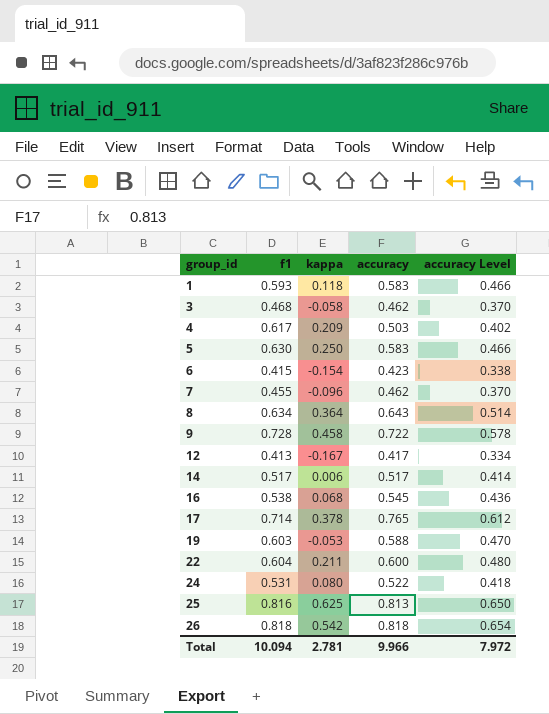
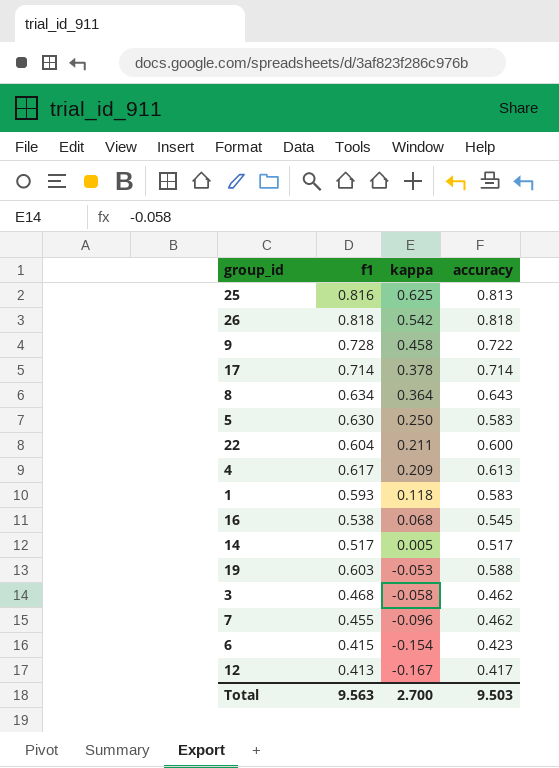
row order: group_id ascending -> kappa descending
column accuracy Level | formula: [accuracy] * 0.8 -> none
row 24: 0.531 | 0.080 | 0.522 | 0.418 -> none
17 | accuracy: 0.765 -> 0.714
4 | accuracy: 0.503 -> 0.613
14 | kappa: 0.006 -> 0.005
Total | f1: 10.094 -> 9.563
Total | kappa: 2.781 -> 2.700
Total | accuracy: 9.966 -> 9.503

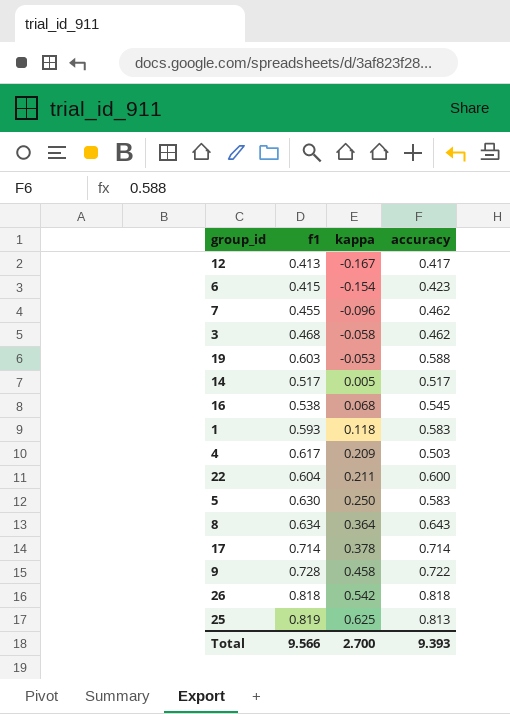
row order: kappa descending -> kappa ascending
4 | accuracy: 0.613 -> 0.503
25 | f1: 0.816 -> 0.819
Total | f1: 9.563 -> 9.566
Total | accuracy: 9.503 -> 9.393

